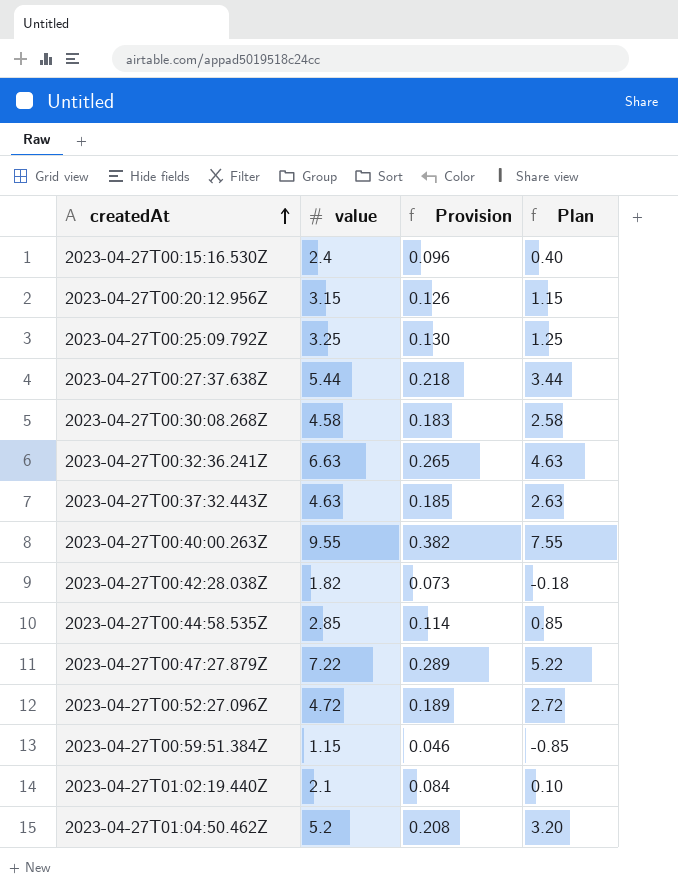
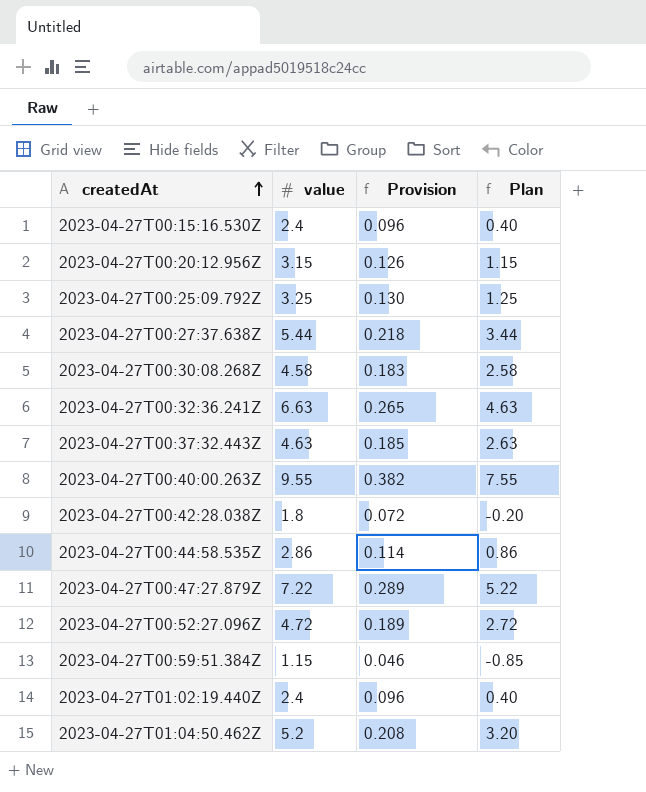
2023-04-27T00:42:28.038Z | value: 1.82 -> 1.8
2023-04-27T00:42:28.038Z | Provision: 0.073 -> 0.072
2023-04-27T00:42:28.038Z | Plan: -0.18 -> -0.20
2023-04-27T00:44:58.535Z | value: 2.85 -> 2.86
2023-04-27T00:44:58.535Z | Plan: 0.85 -> 0.86
2023-04-27T01:02:19.440Z | value: 2.1 -> 2.4
2023-04-27T01:02:19.440Z | Provision: 0.084 -> 0.096
2023-04-27T01:02:19.440Z | Plan: 0.10 -> 0.40

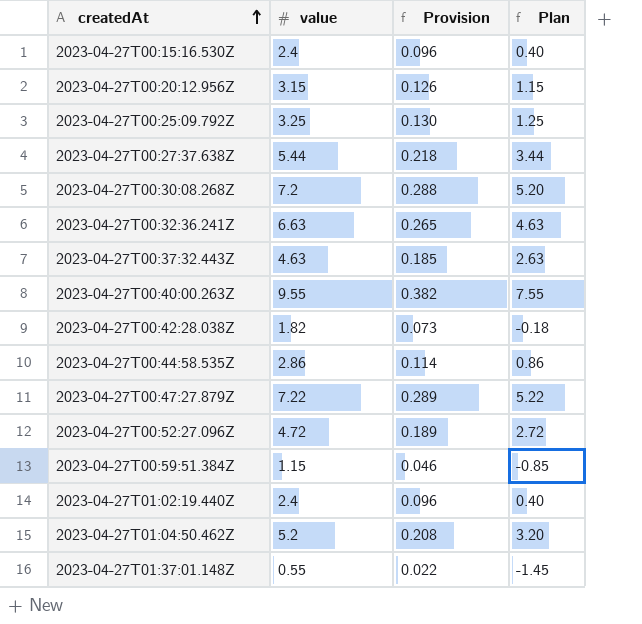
2023-04-27T00:30:08.268Z | value: 4.58 -> 7.2
2023-04-27T00:30:08.268Z | Provision: 0.183 -> 0.288
2023-04-27T00:30:08.268Z | Plan: 2.58 -> 5.20
2023-04-27T00:42:28.038Z | value: 1.8 -> 1.82
2023-04-27T00:42:28.038Z | Provision: 0.072 -> 0.073
2023-04-27T00:42:28.038Z | Plan: -0.20 -> -0.18
row 2023-04-27T01:37:01.148Z: none -> 0.55 | 0.022 | -1.45

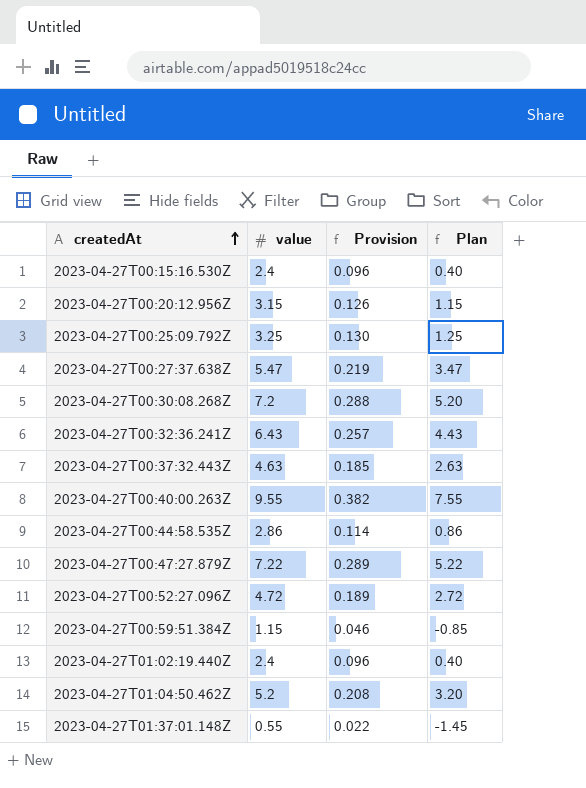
row 2023-04-27T00:42:28.038Z: 1.82 | 0.073 | -0.18 -> none
2023-04-27T00:27:37.638Z | value: 5.44 -> 5.47
2023-04-27T00:27:37.638Z | Provision: 0.218 -> 0.219
2023-04-27T00:27:37.638Z | Plan: 3.44 -> 3.47
2023-04-27T00:32:36.241Z | value: 6.63 -> 6.43
2023-04-27T00:32:36.241Z | Provision: 0.265 -> 0.257
2023-04-27T00:32:36.241Z | Plan: 4.63 -> 4.43

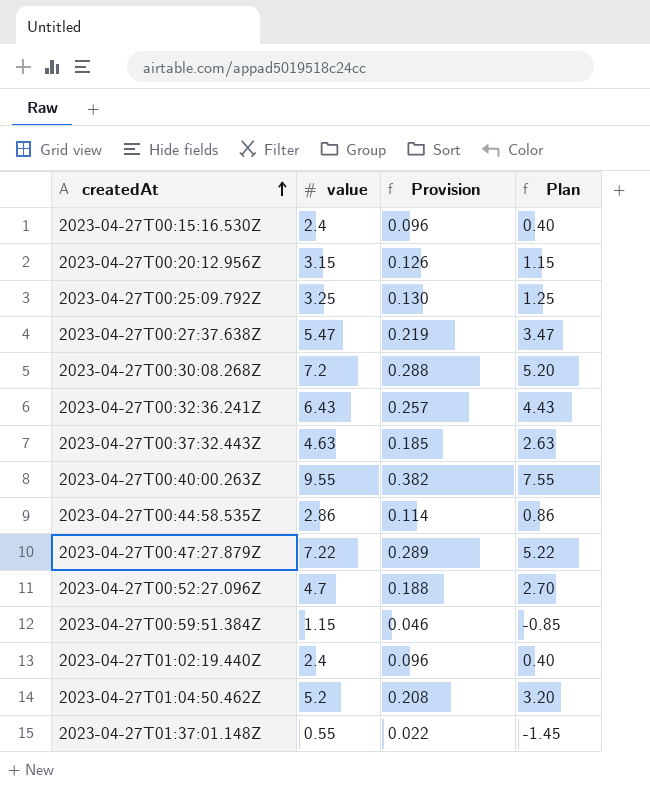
2023-04-27T00:52:27.096Z | value: 4.72 -> 4.7
2023-04-27T00:52:27.096Z | Provision: 0.189 -> 0.188
2023-04-27T00:52:27.096Z | Plan: 2.72 -> 2.70

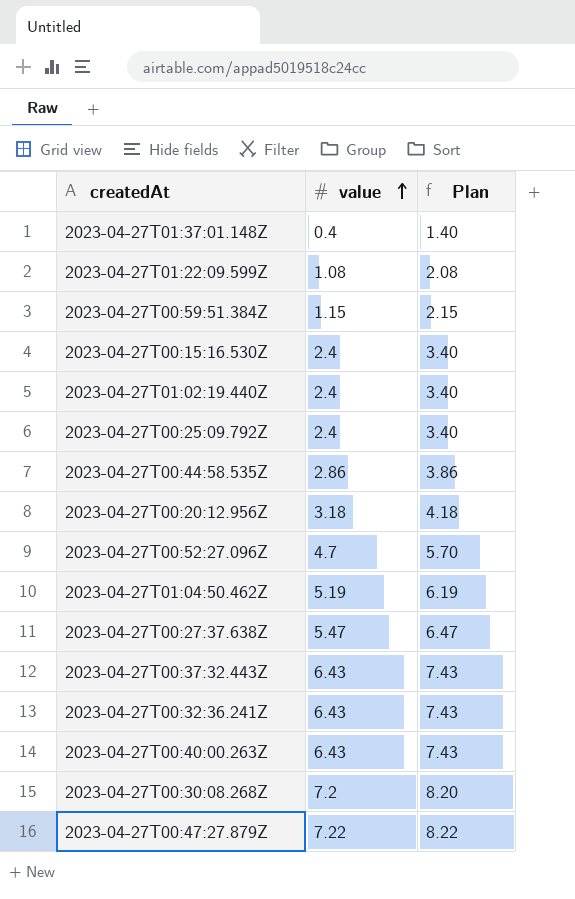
row order: createdAt ascending -> value ascending
column Provision | formula: [value] * 0.04 -> none
column Plan | formula: [value] - 2 -> [value] + 1
2023-04-27T01:37:01.148Z | value: 0.55 -> 0.4
row 2023-04-27T01:22:09.599Z: none -> 1.08 | 2.08
2023-04-27T00:25:09.792Z | value: 3.25 -> 2.4
2023-04-27T00:20:12.956Z | value: 3.15 -> 3.18
2023-04-27T01:04:50.462Z | value: 5.2 -> 5.19
2023-04-27T00:37:32.443Z | value: 4.63 -> 6.43
2023-04-27T00:40:00.263Z | value: 9.55 -> 6.43

